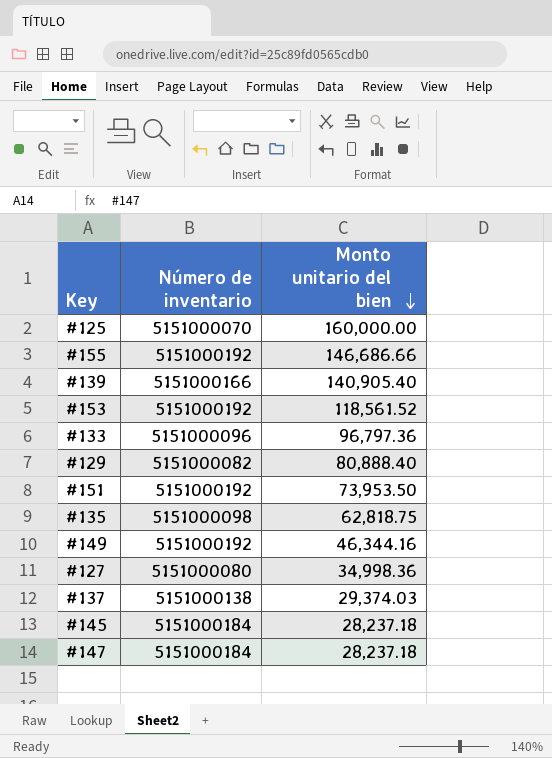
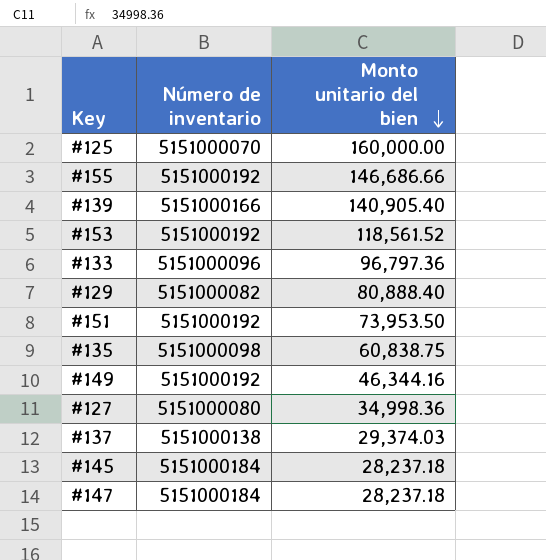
#135 | Monto unitario del bien: 62,818.75 -> 60,838.75

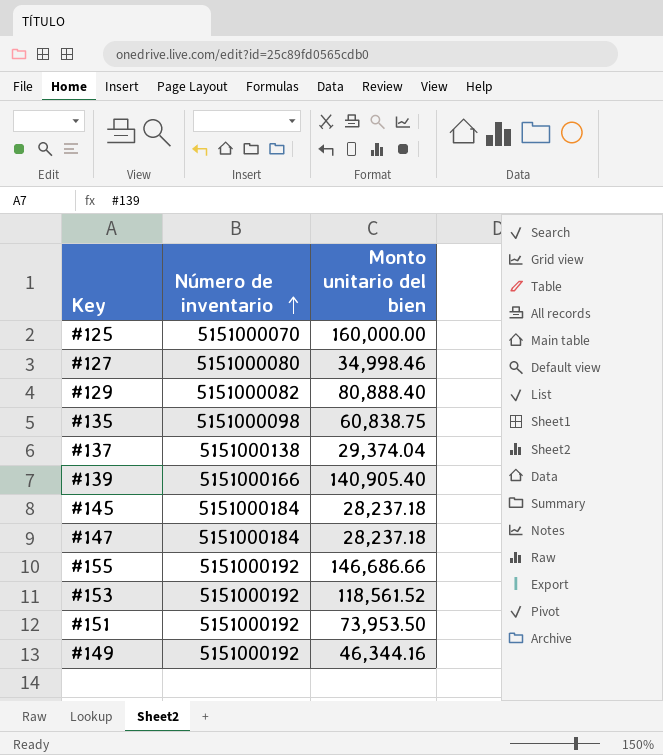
row order: Monto unitario del bien descending -> Número de inventario ascending
row #133: 5151000096 | 96,797.36 -> none
#127 | Monto unitario del bien: 34,998.36 -> 34,998.46
#137 | Monto unitario del bien: 29,374.03 -> 29,374.04

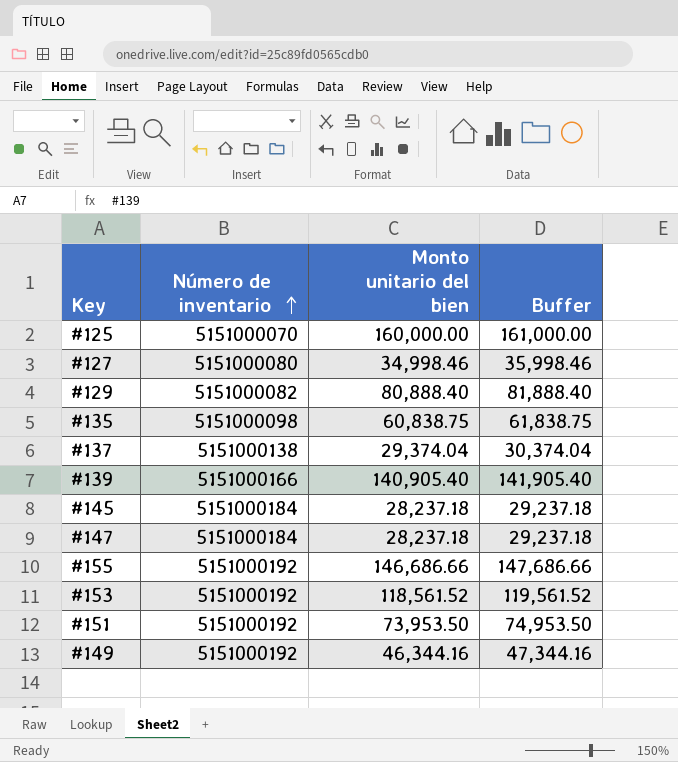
column Buffer | formula: none -> [Monto unitario del bien] + 1000

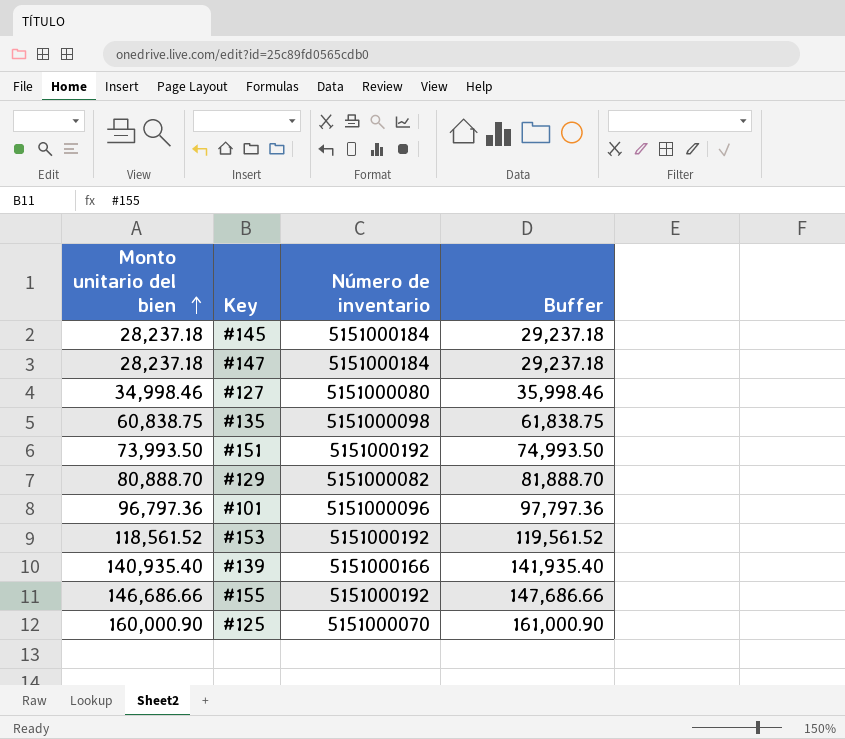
row order: Número de inventario ascending -> Monto unitario del bien ascending
column Monto unitario del bien | position: 3 -> 1
row #137: 5151000138 | 29,374.04 | 30,374.04 -> none
row #149: 5151000192 | 46,344.16 | 47,344.16 -> none
#151 | Monto unitario del bien: 73,953.50 -> 73,993.50
#151 | Buffer: 74,953.50 -> 74,993.50
#129 | Monto unitario del bien: 80,888.40 -> 80,888.70
#129 | Buffer: 81,888.40 -> 81,888.70
row #101: none -> 96,797.36 | 5151000096 | 97,797.36
#139 | Monto unitario del bien: 140,905.40 -> 140,935.40
#139 | Buffer: 141,905.40 -> 141,935.40
#125 | Monto unitario del bien: 160,000.00 -> 160,000.90
#125 | Buffer: 161,000.00 -> 161,000.90

